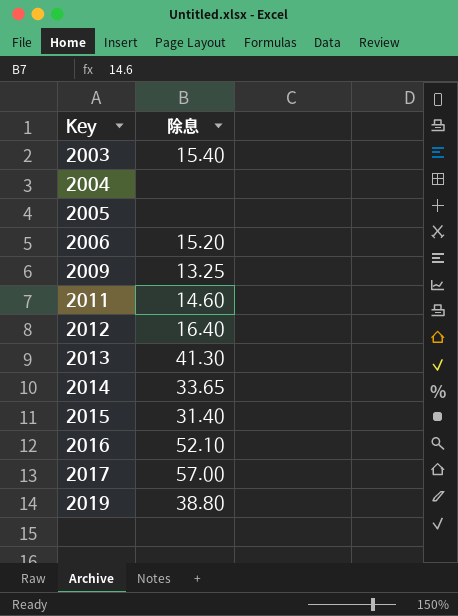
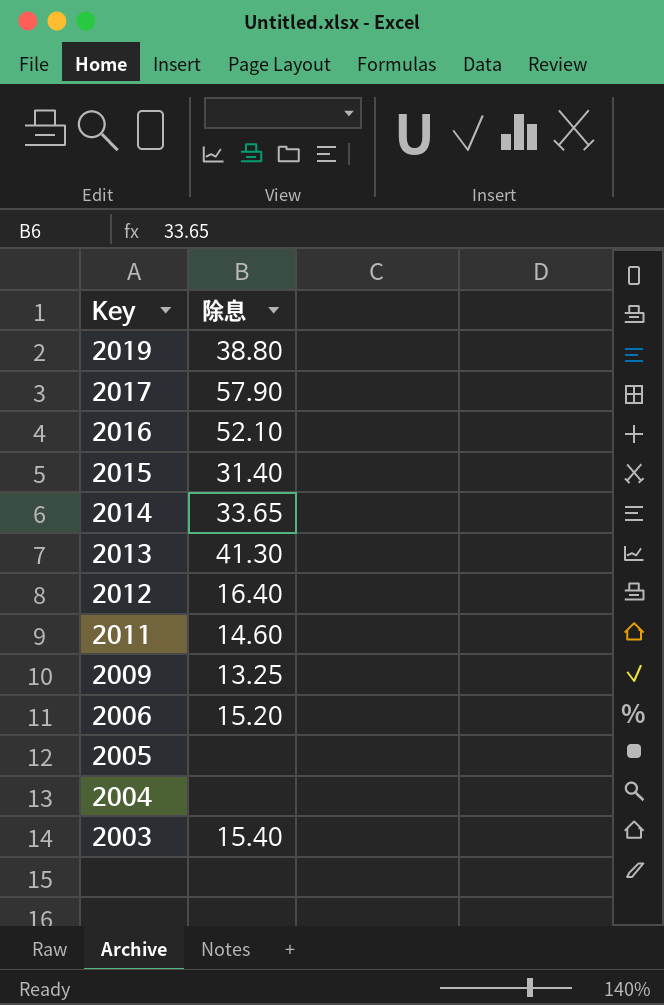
row order: Key ascending -> Key descending
2017 | 除息: 57.00 -> 57.90

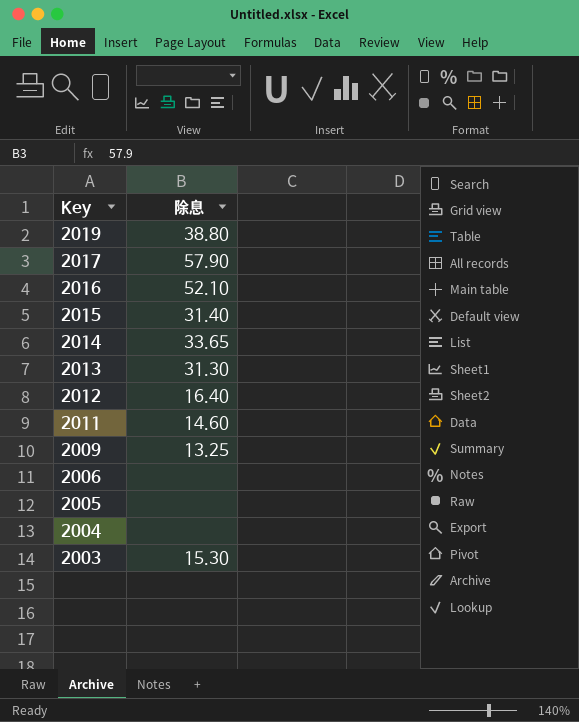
2013 | 除息: 41.30 -> 31.30
2006 | 除息: 15.20 -> none
2003 | 除息: 15.40 -> 15.30

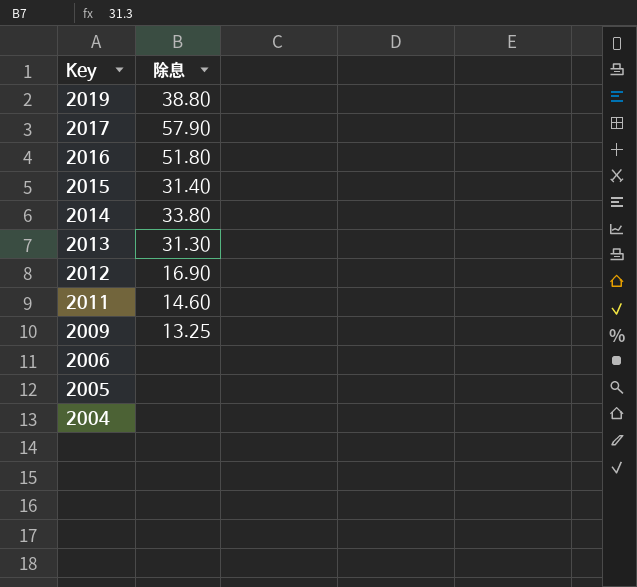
row 2003: 15.30 -> none
2016 | 除息: 52.10 -> 51.80
2014 | 除息: 33.65 -> 33.80
2012 | 除息: 16.40 -> 16.90

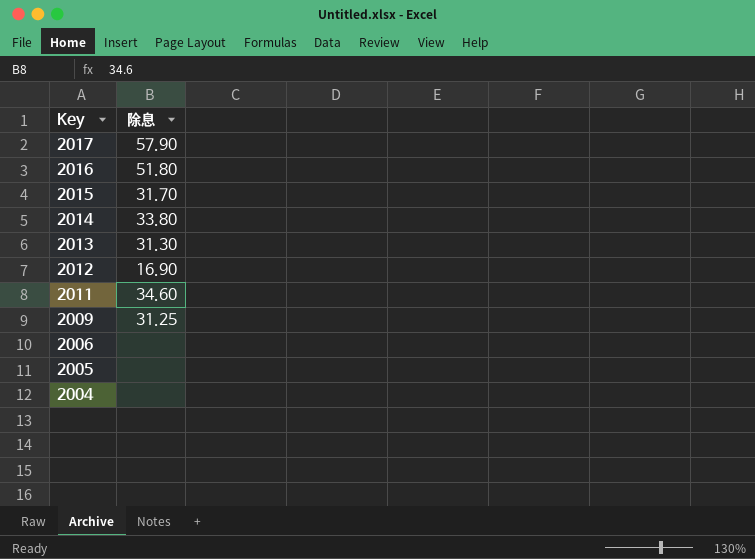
row 2019: 38.80 -> none
2015 | 除息: 31.40 -> 31.70
2011 | 除息: 14.60 -> 34.60
2009 | 除息: 13.25 -> 31.25

